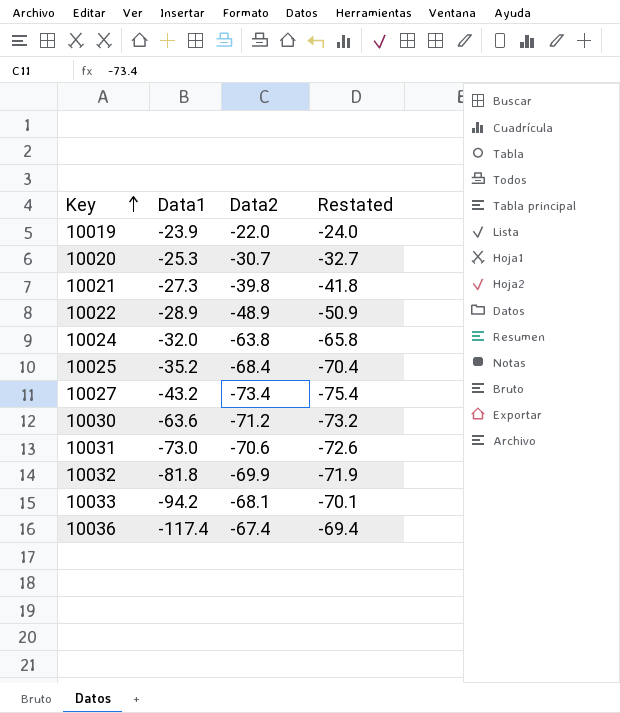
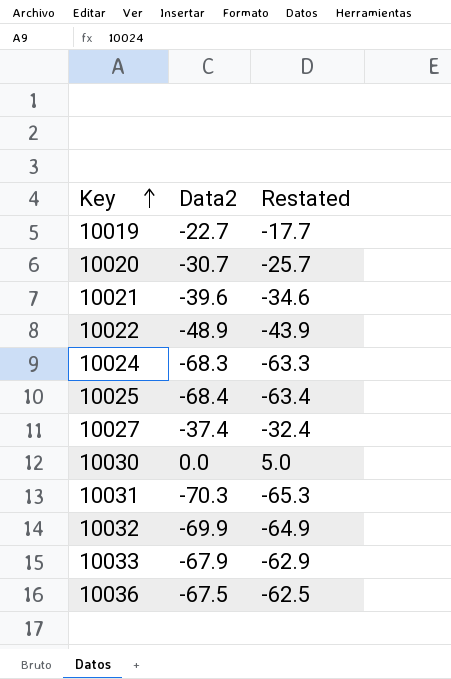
column Data1 | position: 2 -> none
column Restated | formula: [Data2] - 2 -> [Data2] + 5
10019 | Data2: -22.0 -> -22.7
10021 | Data2: -39.8 -> -39.6
10024 | Data2: -63.8 -> -68.3
10027 | Data2: -73.4 -> -37.4
10030 | Data2: -71.2 -> 0.0
10031 | Data2: -70.6 -> -70.3
10033 | Data2: -68.1 -> -67.9
10036 | Data2: -67.4 -> -67.5

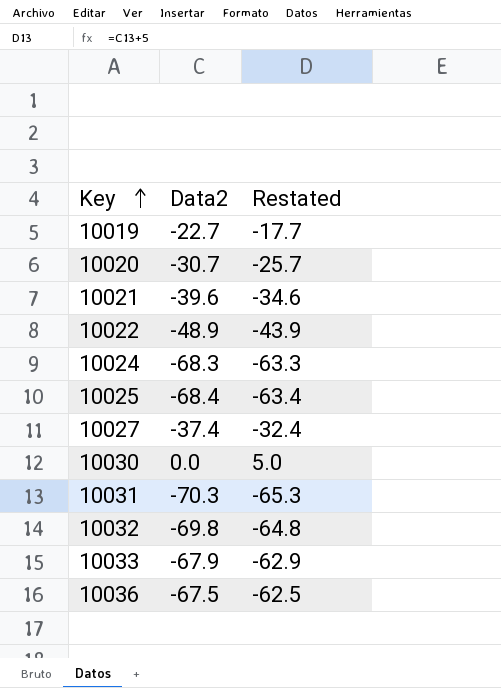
10032 | Data2: -69.9 -> -69.8
10032 | Restated: -64.9 -> -64.8

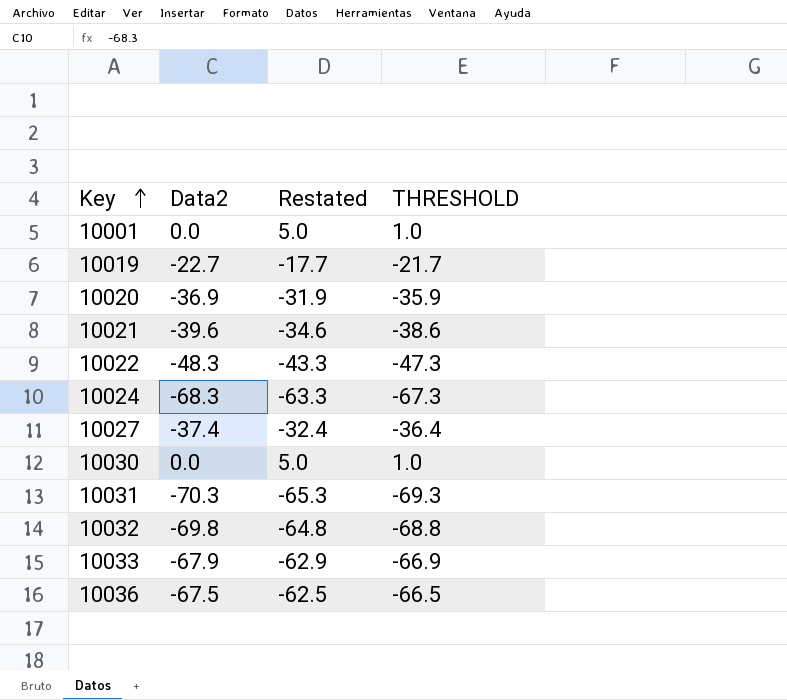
column THRESHOLD | formula: none -> [Data2] + 1
row 10025: -68.4 | -63.4 -> none
row 10001: none -> 0.0 | 5.0 | 1.0
10020 | Data2: -30.7 -> -36.9
10020 | Restated: -25.7 -> -31.9
10022 | Data2: -48.9 -> -48.3
10022 | Restated: -43.9 -> -43.3

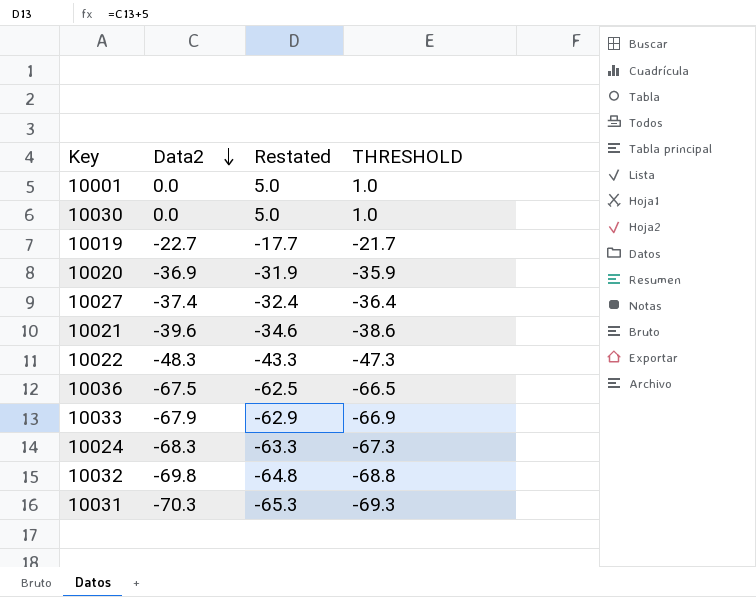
row order: Key ascending -> Data2 descending

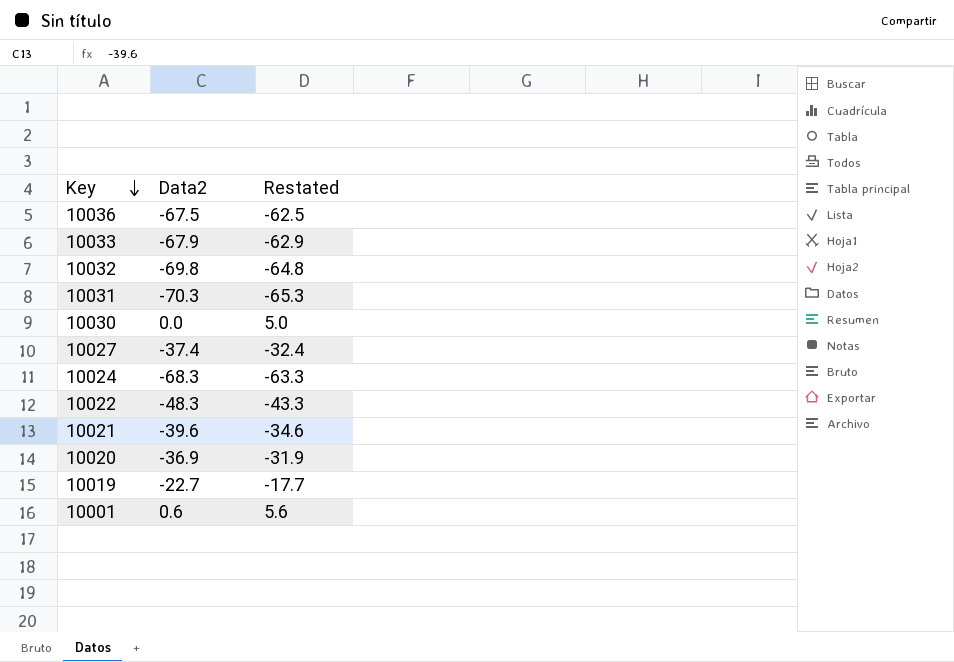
row order: Data2 descending -> Key descending
column THRESHOLD | formula: [Data2] + 1 -> none
10001 | Data2: 0.0 -> 0.6
10001 | Restated: 5.0 -> 5.6

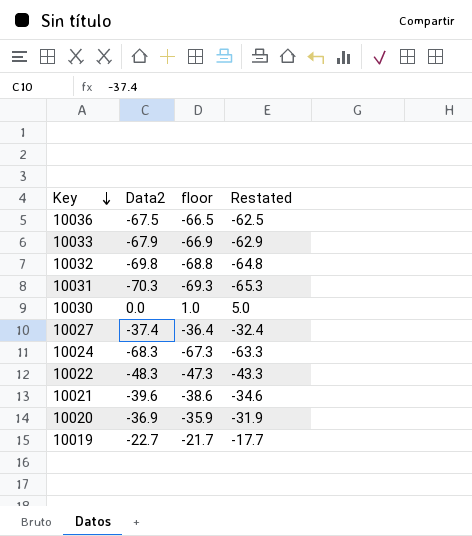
column floor | formula: none -> [Data2] + 1
row 10001: 0.6 | 5.6 -> none

